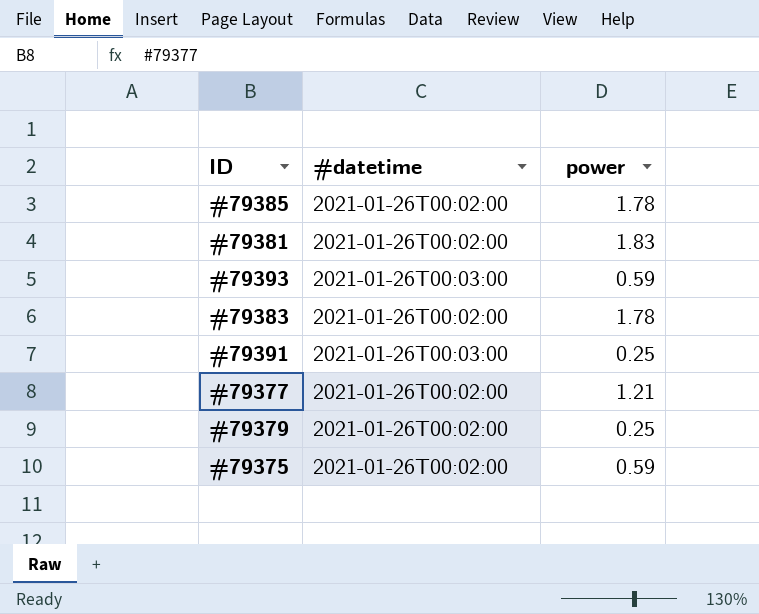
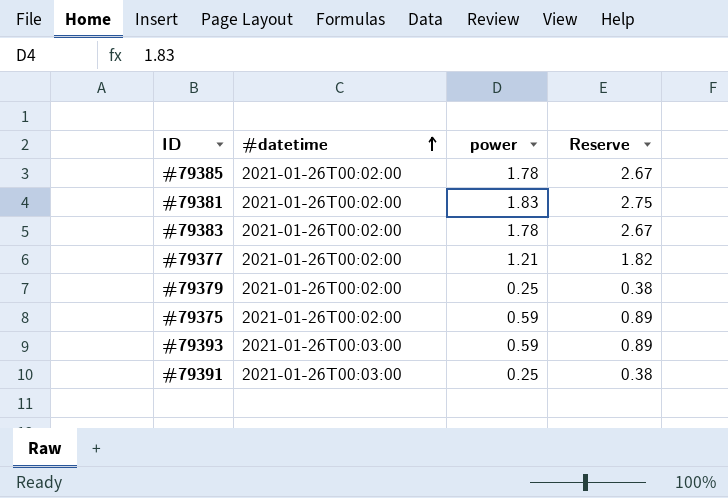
row order: none -> #datetime ascending
column Reserve | formula: none -> [power] * 1.5

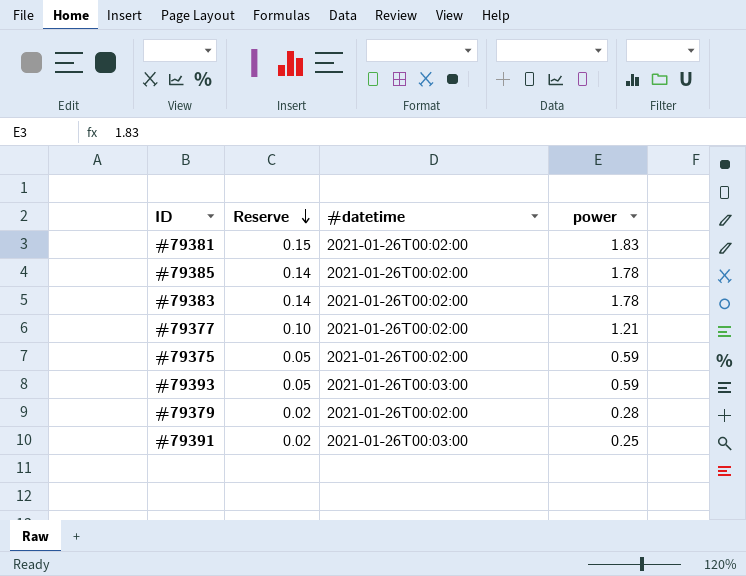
row order: #datetime ascending -> Reserve descending
column Reserve | formula: [power] * 1.5 -> [power] * 0.08
column Reserve | position: 4 -> 2
#79379 | power: 0.25 -> 0.28

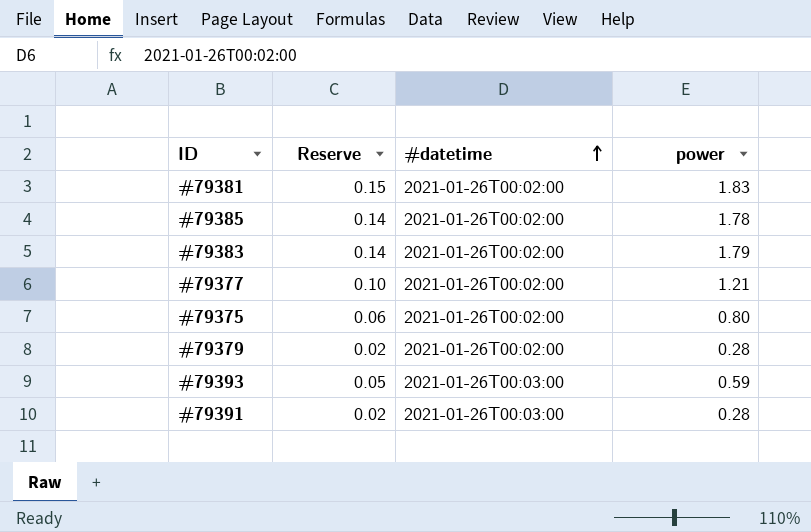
row order: Reserve descending -> #datetime ascending
#79383 | power: 1.78 -> 1.79
#79375 | Reserve: 0.05 -> 0.06
#79375 | power: 0.59 -> 0.80
#79391 | power: 0.25 -> 0.28

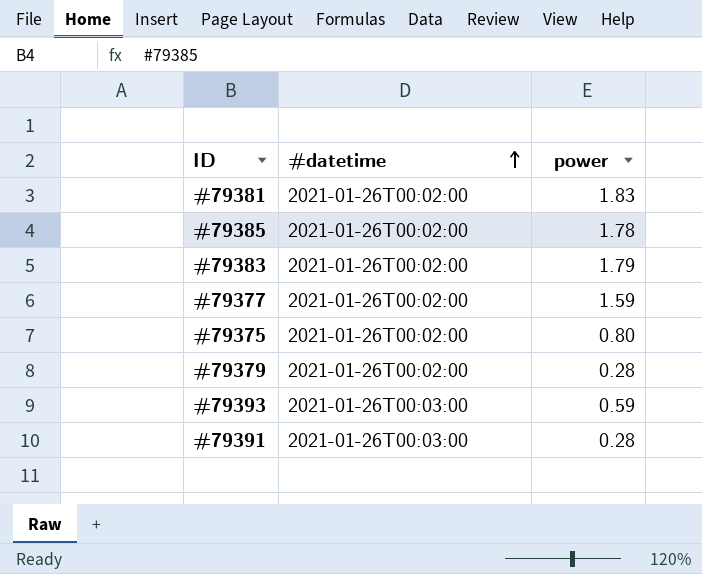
column Reserve | formula: [power] * 0.08 -> none
#79377 | power: 1.21 -> 1.59

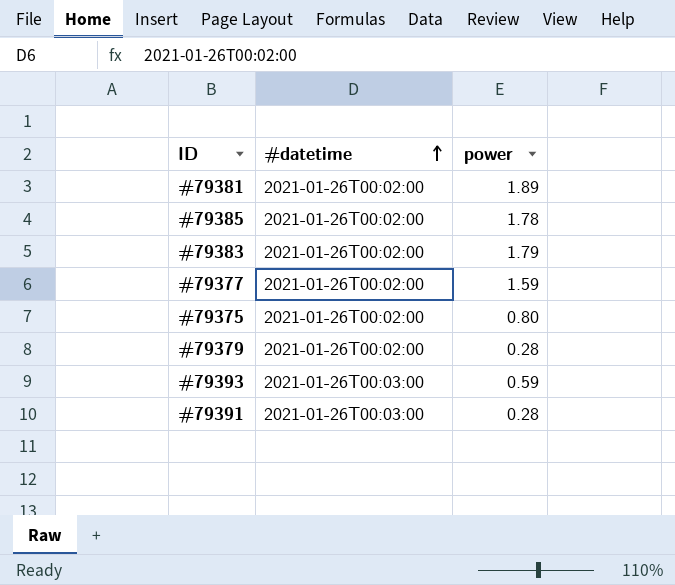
#79381 | power: 1.83 -> 1.89

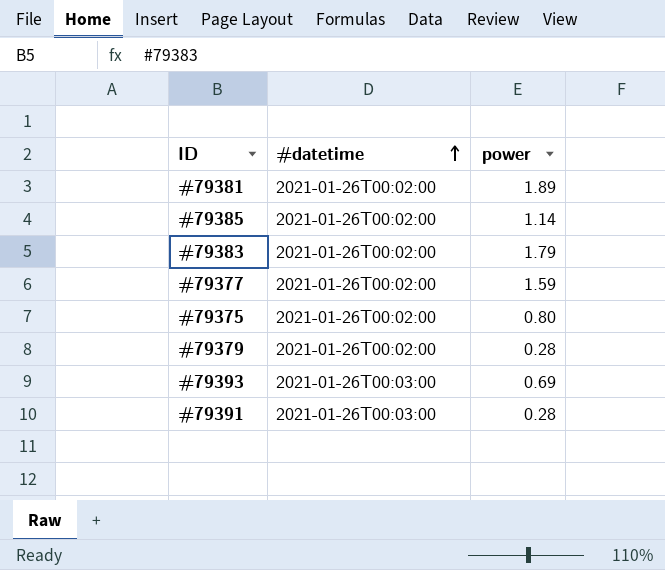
#79385 | power: 1.78 -> 1.14
#79393 | power: 0.59 -> 0.69

